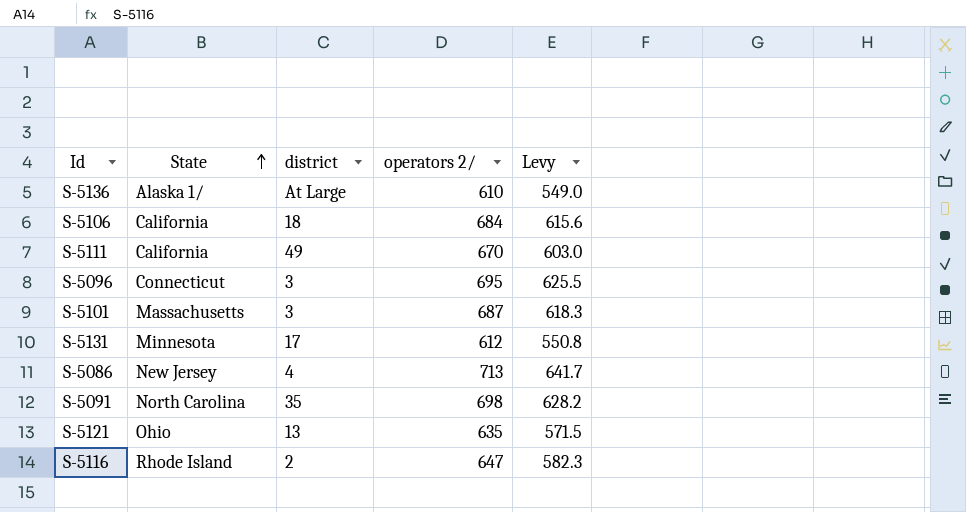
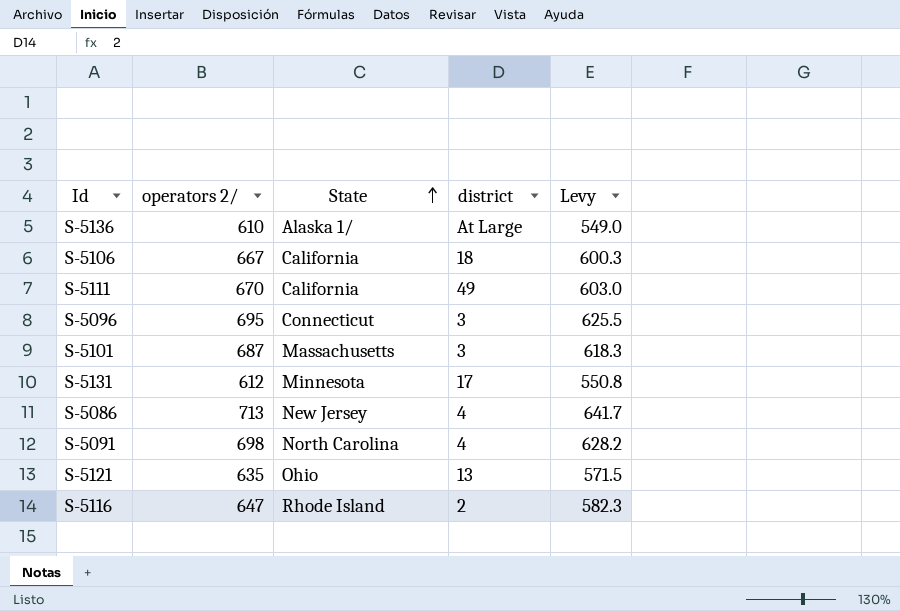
column operators 2/ | position: 4 -> 2
S-5106 | operators 2/: 684 -> 667
S-5106 | Levy: 615.6 -> 600.3
S-5091 | district: 35 -> 4

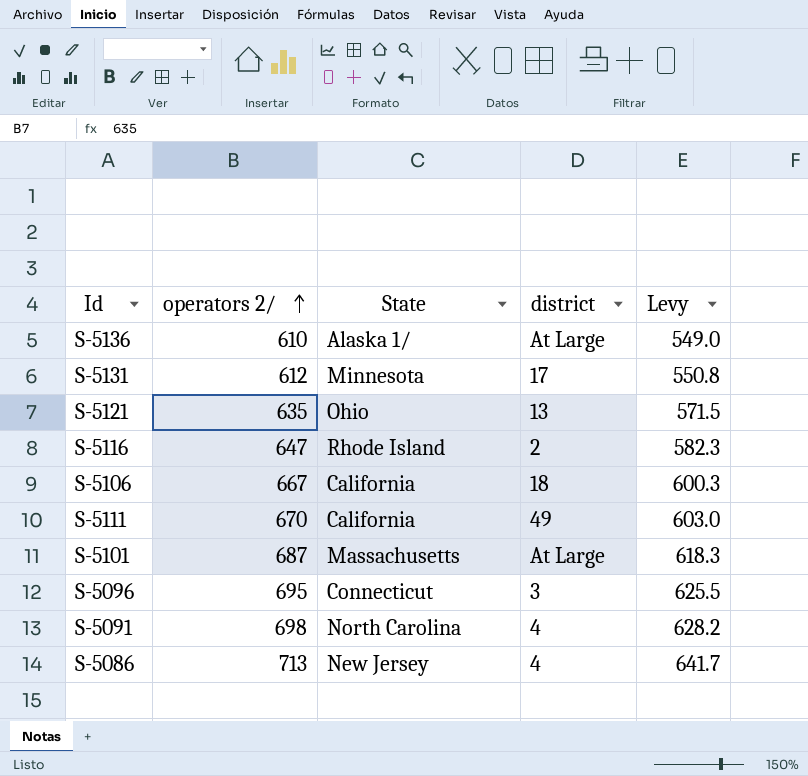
row order: State ascending -> operators 2/ ascending
S-5101 | district: 3 -> At Large

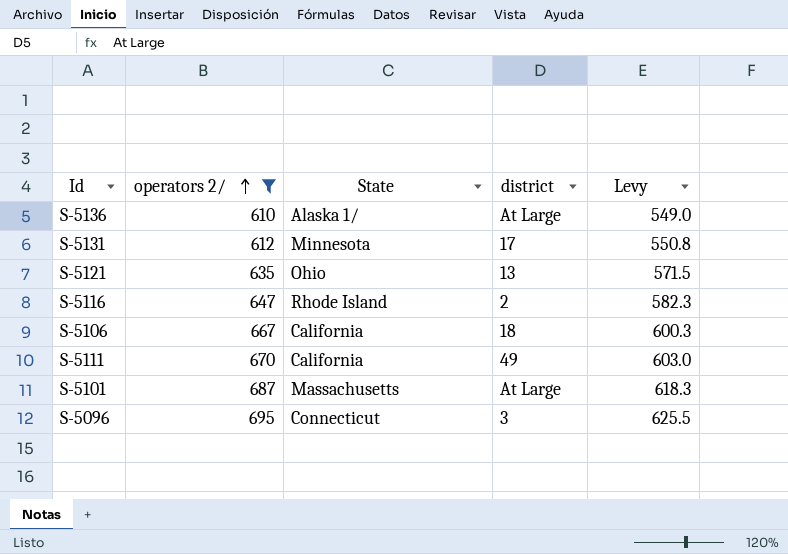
filter: none -> operators 2/ <= 695

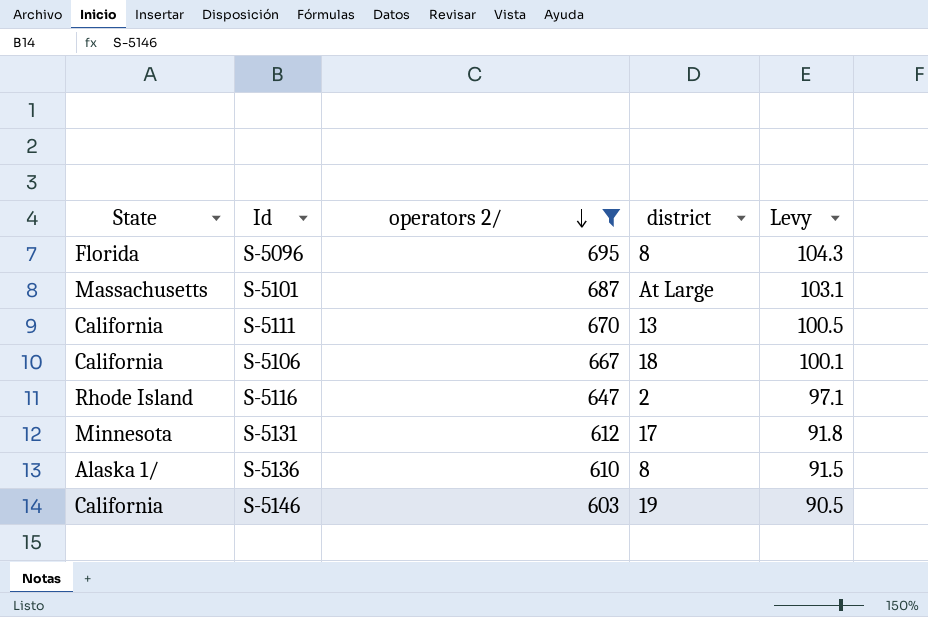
row order: operators 2/ ascending -> operators 2/ descending
column State | position: 3 -> 1
column Levy | formula: [operators 2/] * 0.9 -> [operators 2/] * 0.15
row S-5121: 635 | Ohio | 13 | 571.5 -> none
S-5096 | State: Connecticut -> Florida
S-5096 | district: 3 -> 8
S-5111 | district: 49 -> 13
S-5136 | district: At Large -> 8
row S-5146: none -> California | 603 | 19 | 90.5

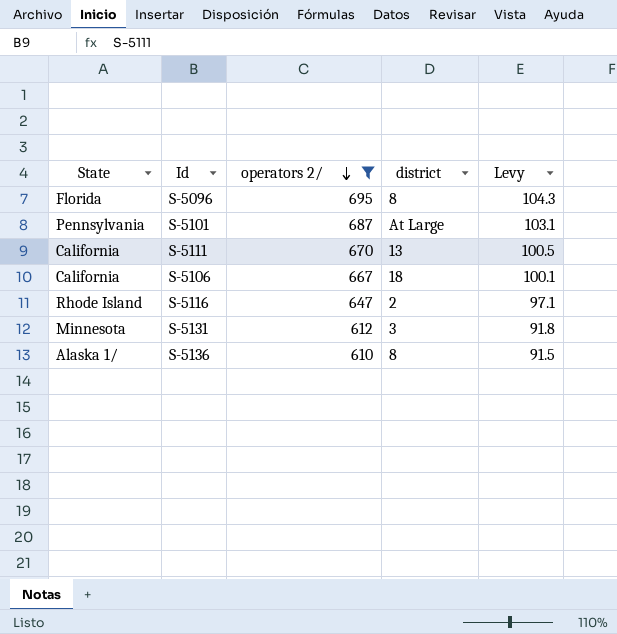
row S-5146: California | 603 | 19 | 90.5 -> none
S-5101 | State: Massachusetts -> Pennsylvania
S-5131 | district: 17 -> 3

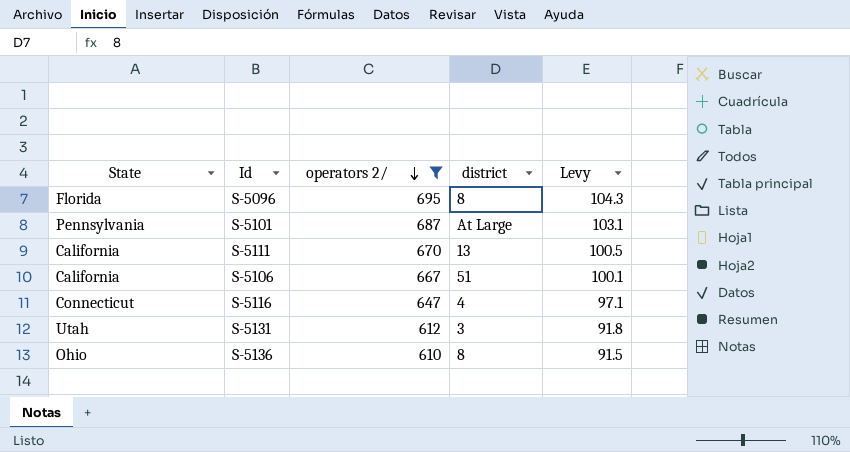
S-5106 | district: 18 -> 51
S-5116 | State: Rhode Island -> Connecticut
S-5116 | district: 2 -> 4
S-5131 | State: Minnesota -> Utah
S-5136 | State: Alaska 1/ -> Ohio

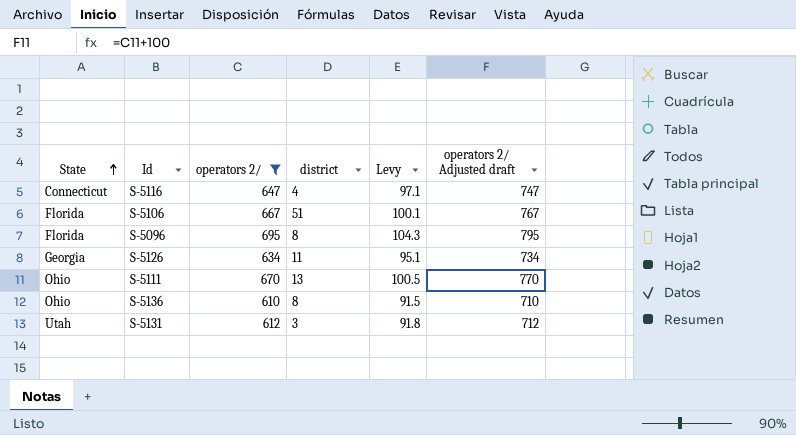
row order: operators 2/ descending -> State ascending
column operators 2/ Adjusted draft | formula: none -> [operators 2/] + 100
row S-5101: Pennsylvania | 687 | At Large | 103.1 -> none
S-5106 | State: California -> Florida
row S-5126: none -> Georgia | 634 | 11 | 95.1 | 734
S-5111 | State: California -> Ohio

